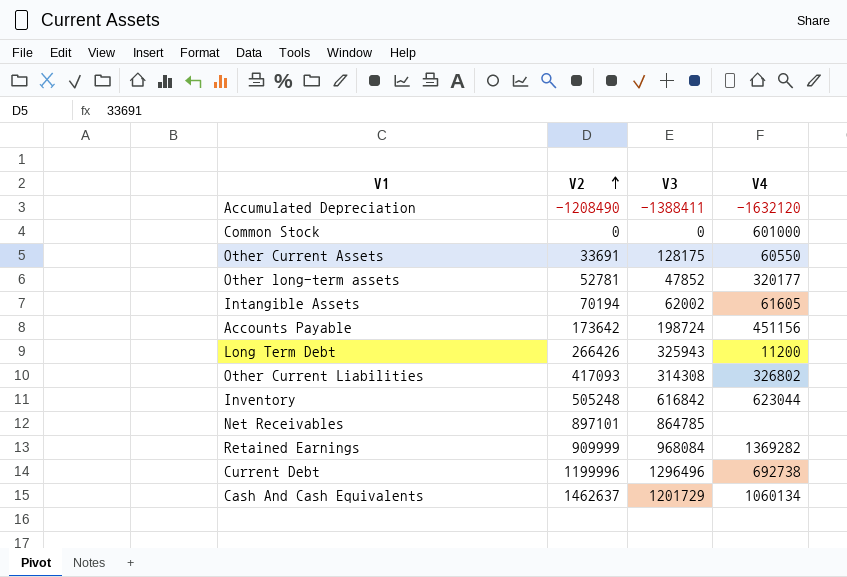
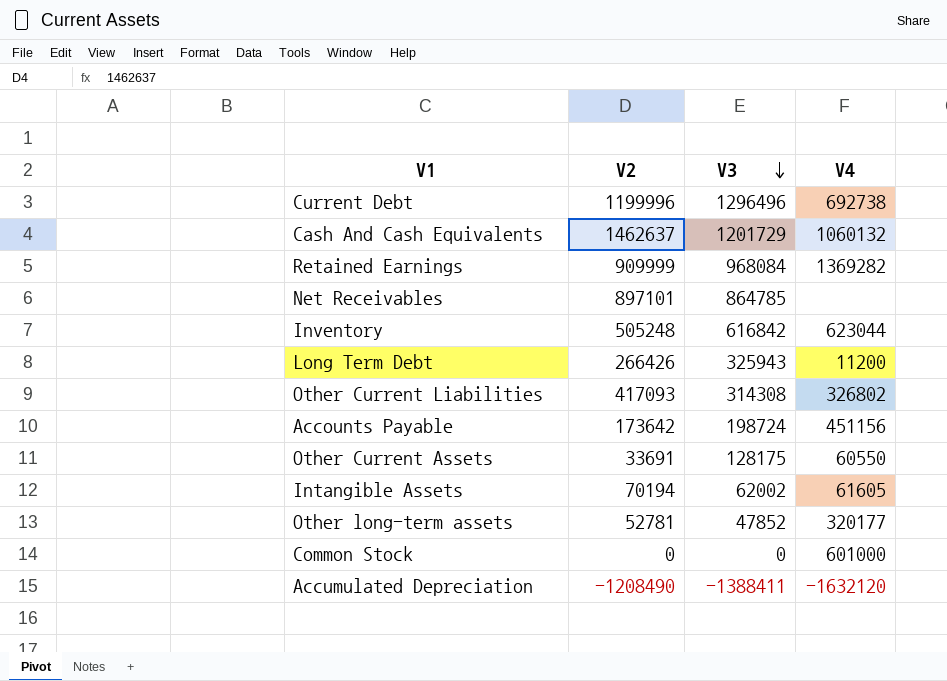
row order: V2 ascending -> V3 descending
Cash And Cash Equivalents | V4: 1060134 -> 1060132

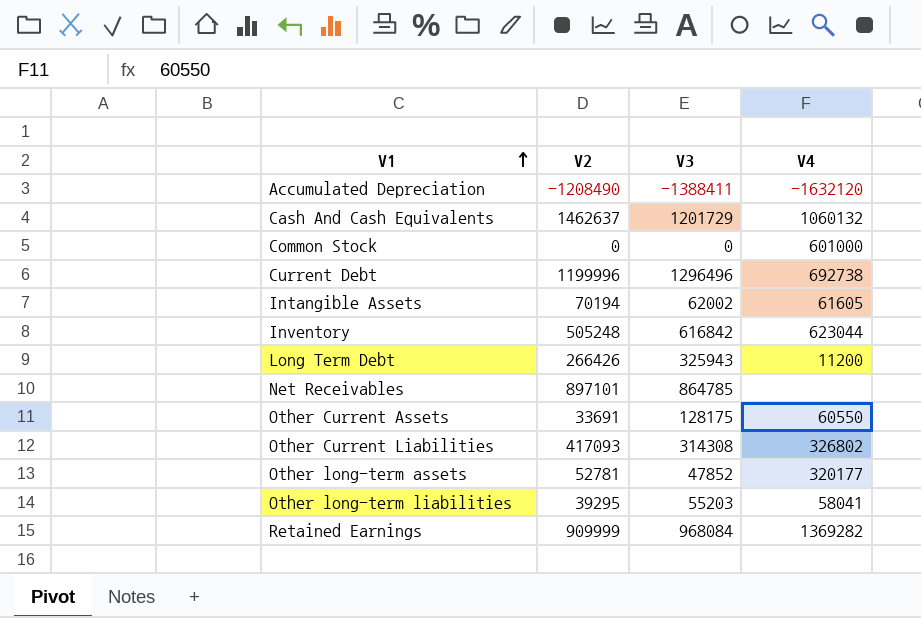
row order: V3 descending -> V1 ascending
row Accounts Payable: 173642 | 198724 | 451156 -> none
row Other long-term liabilities: none -> 39295 | 55203 | 58041

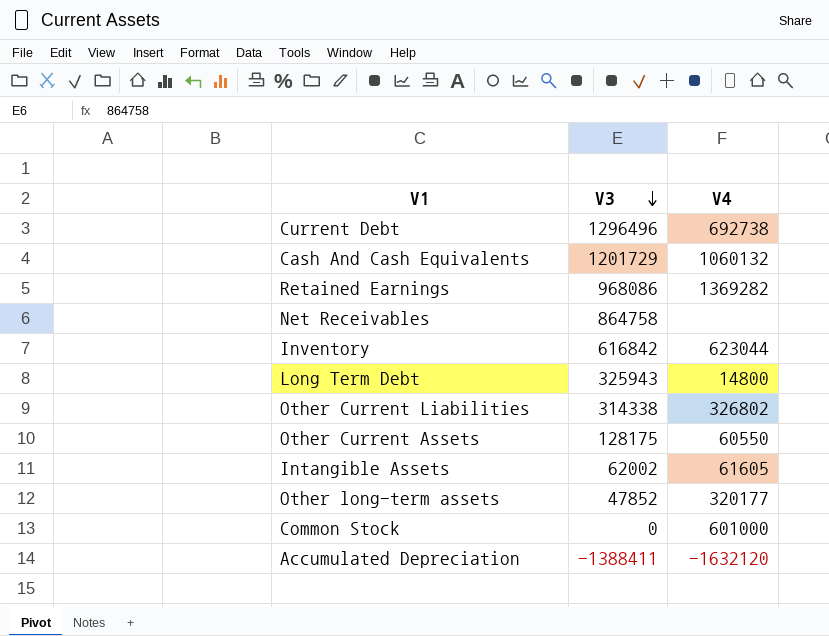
row order: V1 ascending -> V3 descending
column V2 | position: 2 -> none
row Other long-term liabilities: 39295 | 55203 | 58041 -> none
Retained Earnings | V3: 968084 -> 968086
Net Receivables | V3: 864785 -> 864758
Long Term Debt | V4: 11200 -> 14800
Other Current Liabilities | V3: 314308 -> 314338

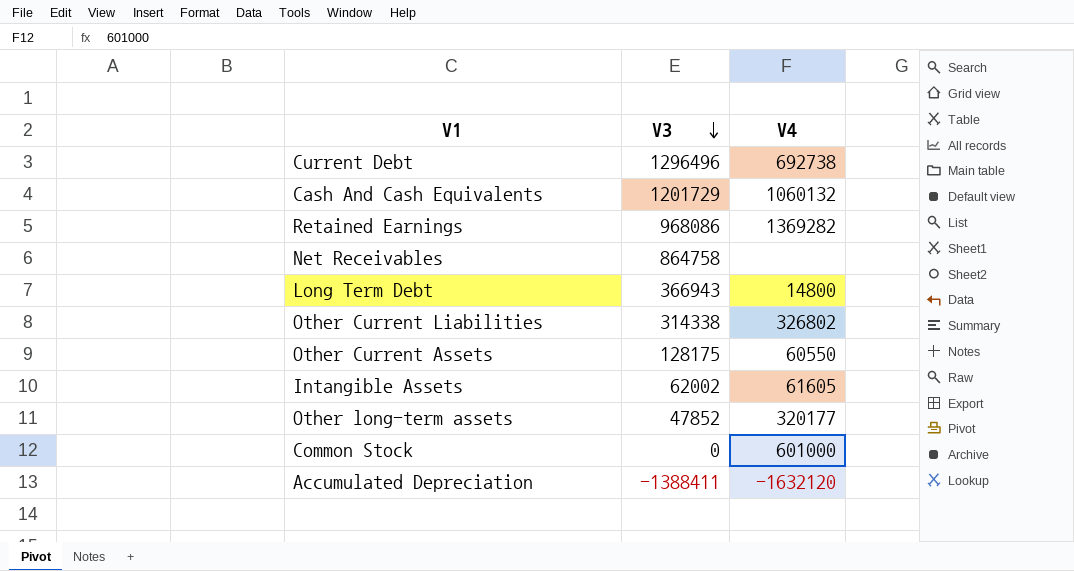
row Inventory: 616842 | 623044 -> none
Long Term Debt | V3: 325943 -> 366943

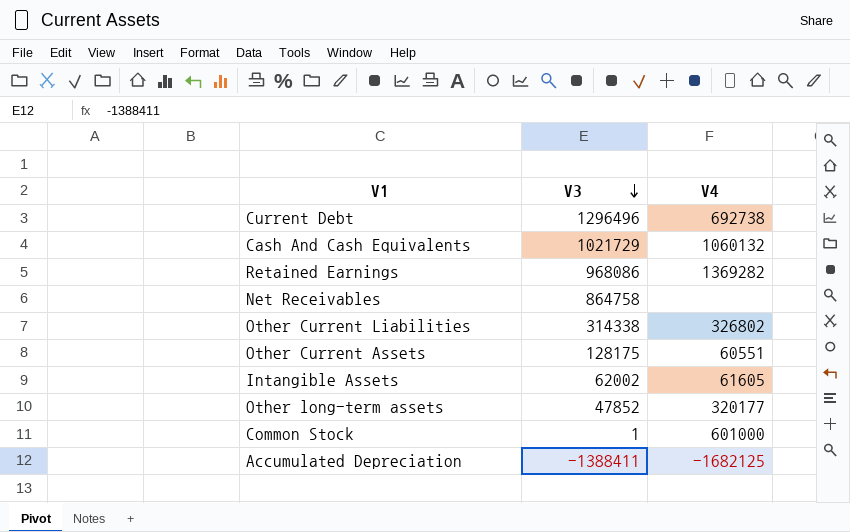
row Long Term Debt: 366943 | 14800 -> none
Cash And Cash Equivalents | V3: 1201729 -> 1021729
Other Current Assets | V4: 60550 -> 60551
Common Stock | V3: 0 -> 1
Accumulated Depreciation | V4: -1632120 -> -1682125

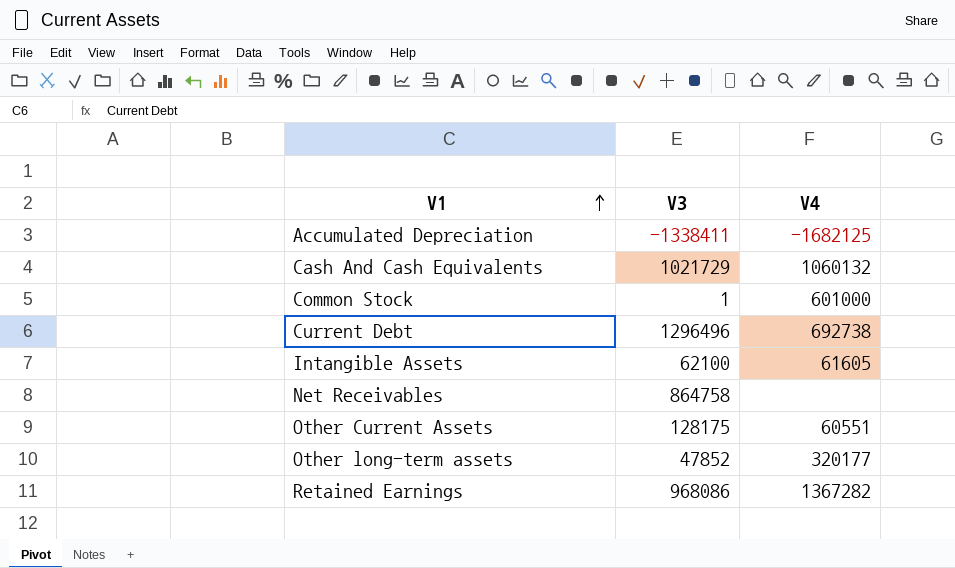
row order: V3 descending -> V1 ascending
row Other Current Liabilities: 314338 | 326802 -> none
Accumulated Depreciation | V3: -1388411 -> -1338411
Intangible Assets | V3: 62002 -> 62100
Retained Earnings | V4: 1369282 -> 1367282

